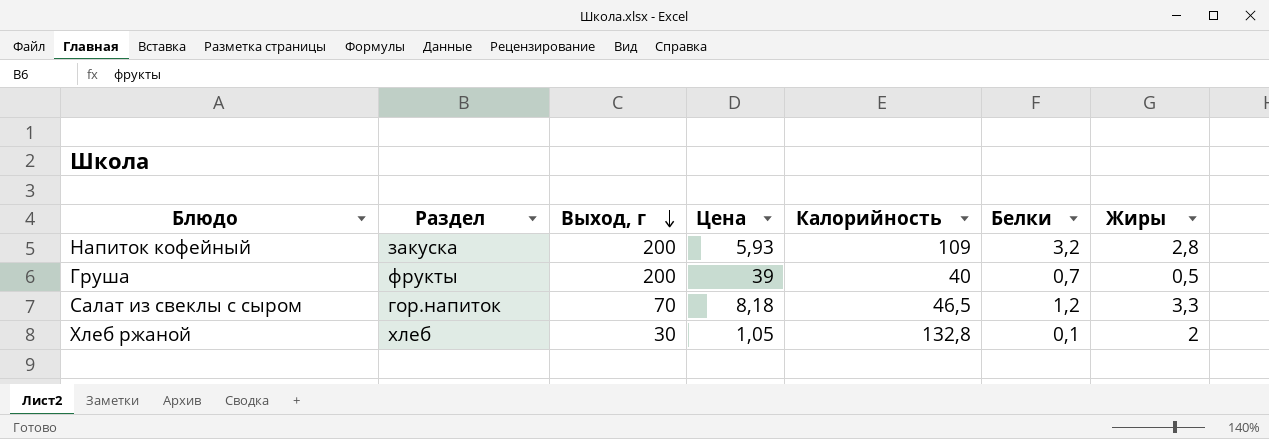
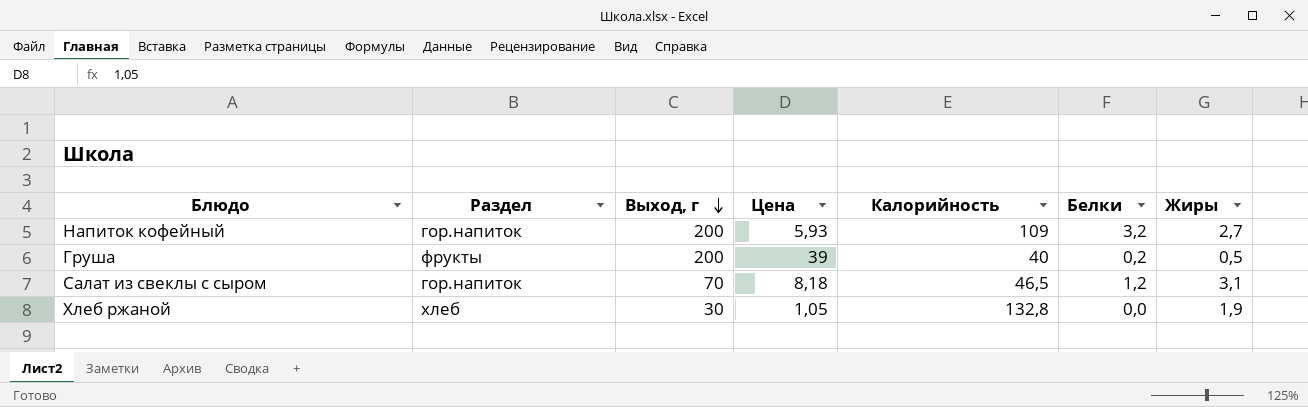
Напиток кофейный | Раздел: закуска -> гор.напиток
Напиток кофейный | Жиры: 2,8 -> 2,7
Груша | Белки: 0,7 -> 0,2
Салат из свеклы с сыром | Жиры: 3,3 -> 3,1
Хлеб ржаной | Белки: 0,1 -> 0,0
Хлеб ржаной | Жиры: 2 -> 1,9

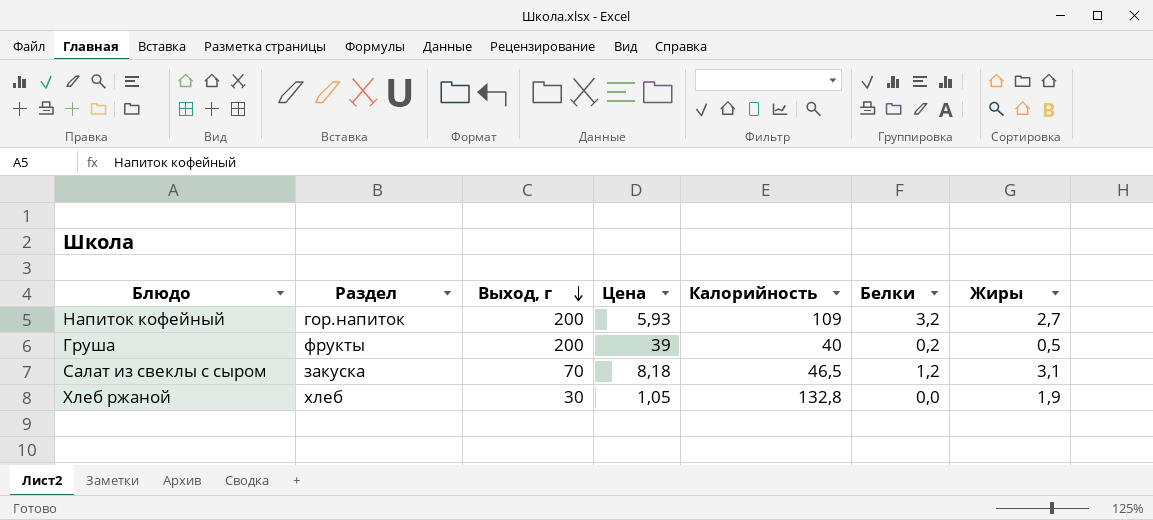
Салат из свеклы с сыром | Раздел: гор.напиток -> закуска

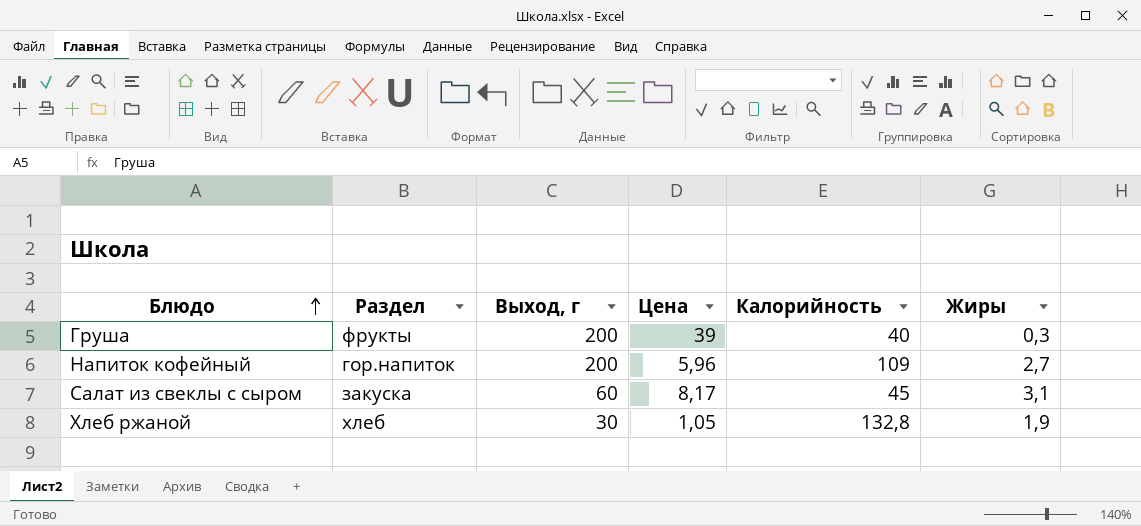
row order: Выход, г descending -> Блюдо ascending
column Белки | position: 6 -> none
Груша | Жиры: 0,5 -> 0,3
Напиток кофейный | Цена: 5,93 -> 5,96
Салат из свеклы с сыром | Выход, г: 70 -> 60
Салат из свеклы с сыром | Цена: 8,18 -> 8,17
Салат из свеклы с сыром | Калорийность: 46,5 -> 45

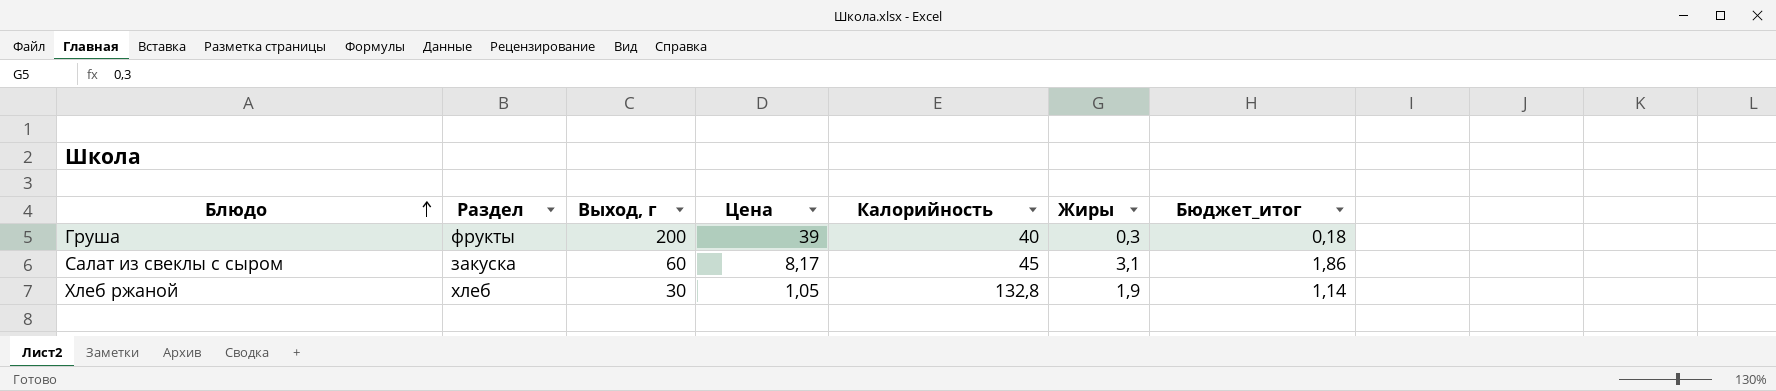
column Бюджет_итог | formula: none -> [Жиры] * 0,6
row Напиток кофейный: гор.напиток | 200 | 5,96 | 109 | 2,7 -> none

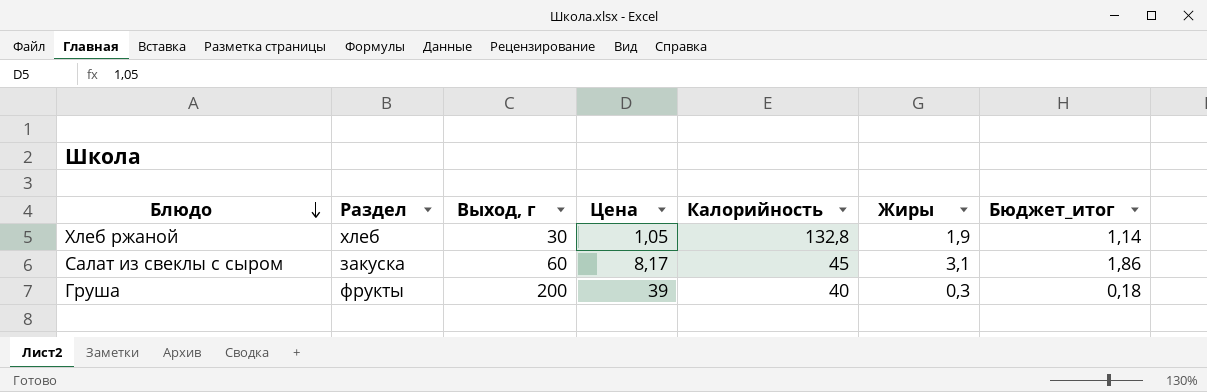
row order: Блюдо ascending -> Блюдо descending

